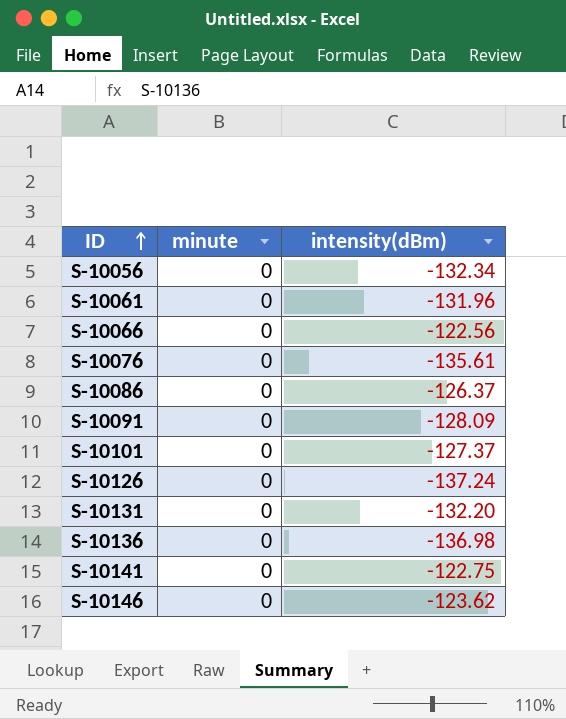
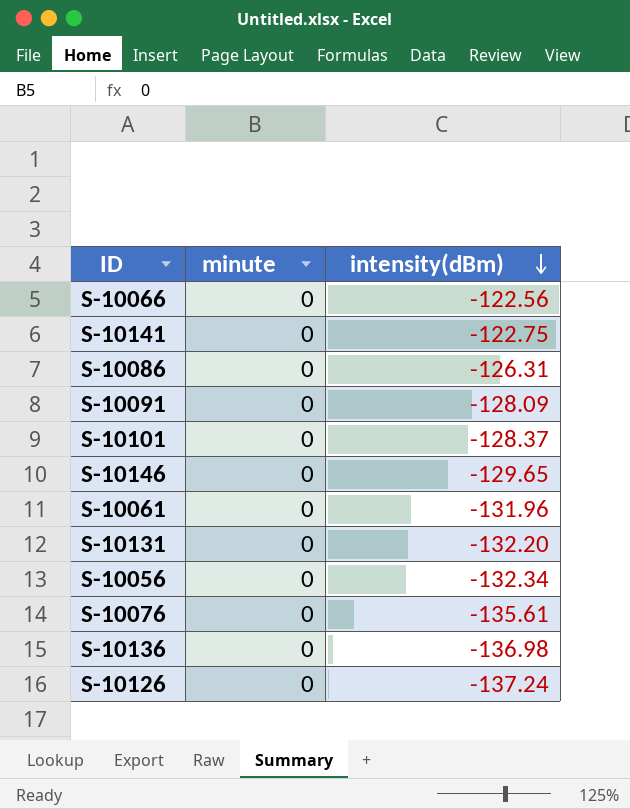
row order: ID ascending -> intensity(dBm) descending
S-10086 | intensity(dBm): -126.37 -> -126.31
S-10101 | intensity(dBm): -127.37 -> -128.37
S-10146 | intensity(dBm): -123.62 -> -129.65

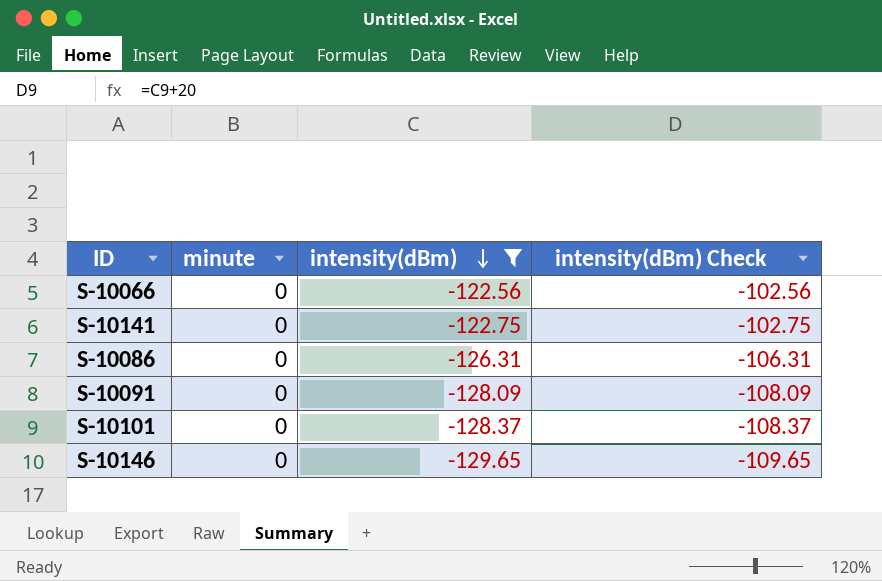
filter: none -> intensity(dBm) >= -129.65
column intensity(dBm) Check | formula: none -> [intensity(dBm)] + 20

